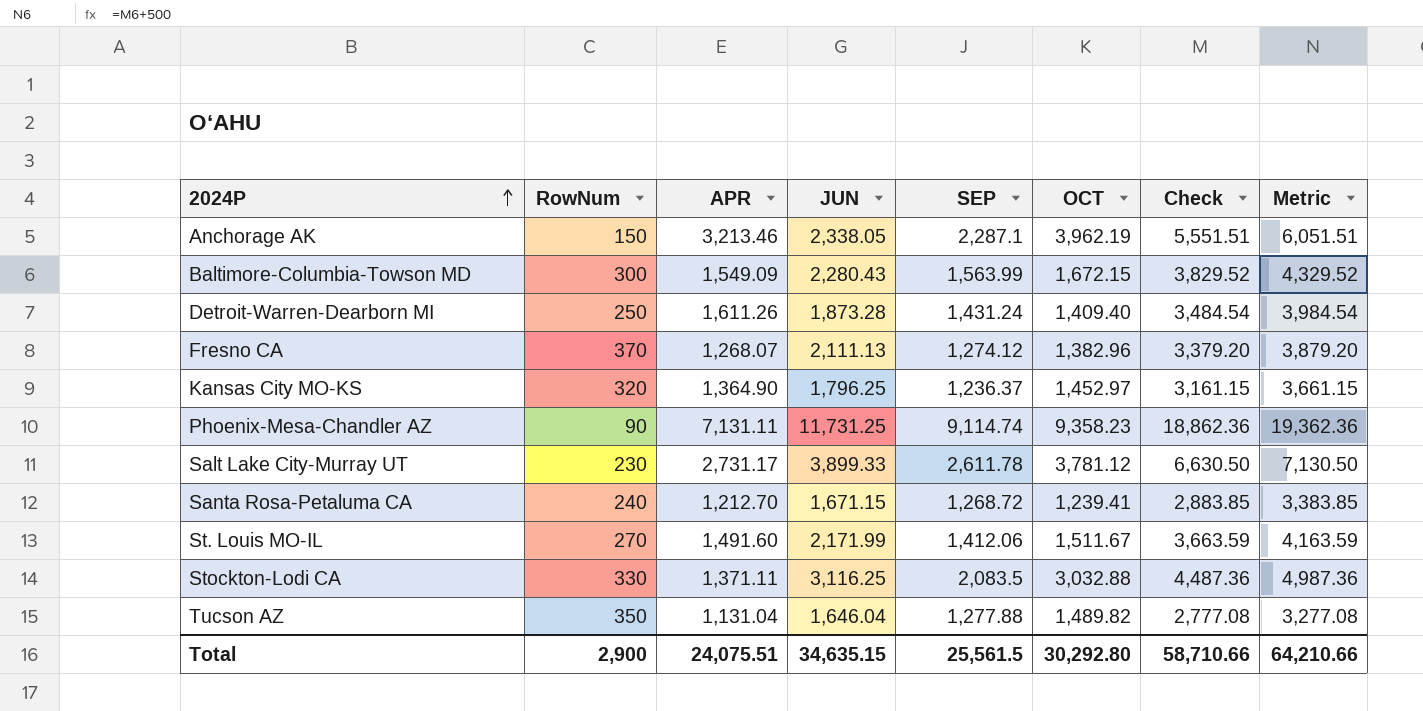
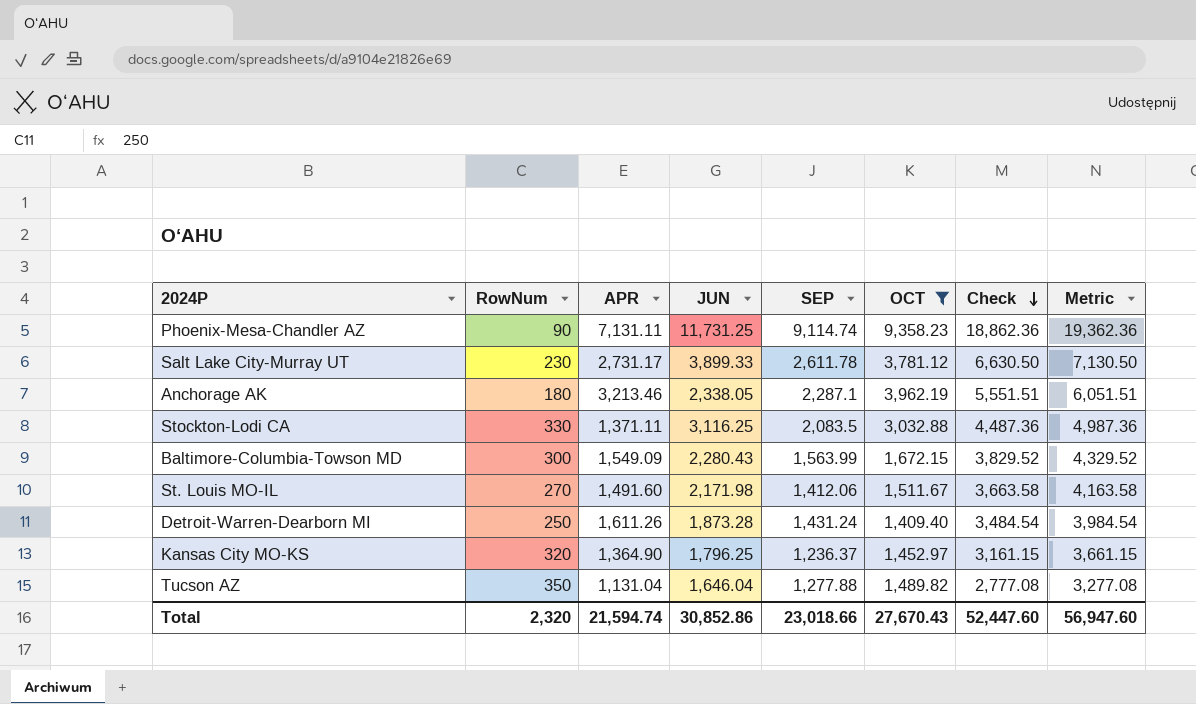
filter: none -> OCT >= 1,409.40
row order: 2024P ascending -> Check descending
Anchorage AK | RowNum: 150 -> 180
St. Louis MO-IL | JUN: 2,171.99 -> 2,171.98
St. Louis MO-IL | Check: 3,663.59 -> 3,663.58
St. Louis MO-IL | Metric: 4,163.59 -> 4,163.58
Total | RowNum: 2,900 -> 2,320
Total | APR: 24,075.51 -> 21,594.74
Total | JUN: 34,635.15 -> 30,852.86
Total | SEP: 25,561.5 -> 23,018.66
Total | OCT: 30,292.80 -> 27,670.43
Total | Check: 58,710.66 -> 52,447.60
Total | Metric: 64,210.66 -> 56,947.60

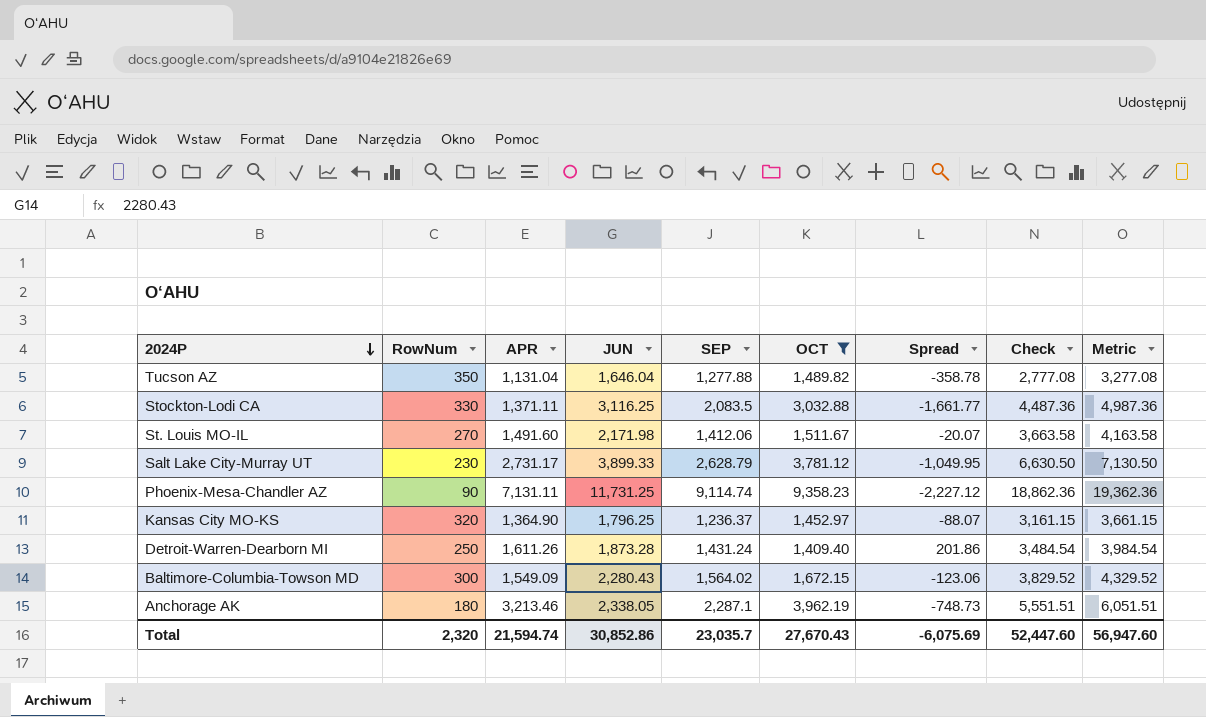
row order: Check descending -> 2024P descending
column Spread | formula: none -> [APR] - [OCT]
Salt Lake City-Murray UT | SEP: 2,611.78 -> 2,628.79
Baltimore-Columbia-Towson MD | SEP: 1,563.99 -> 1,564.02
Total | SEP: 23,018.66 -> 23,035.7

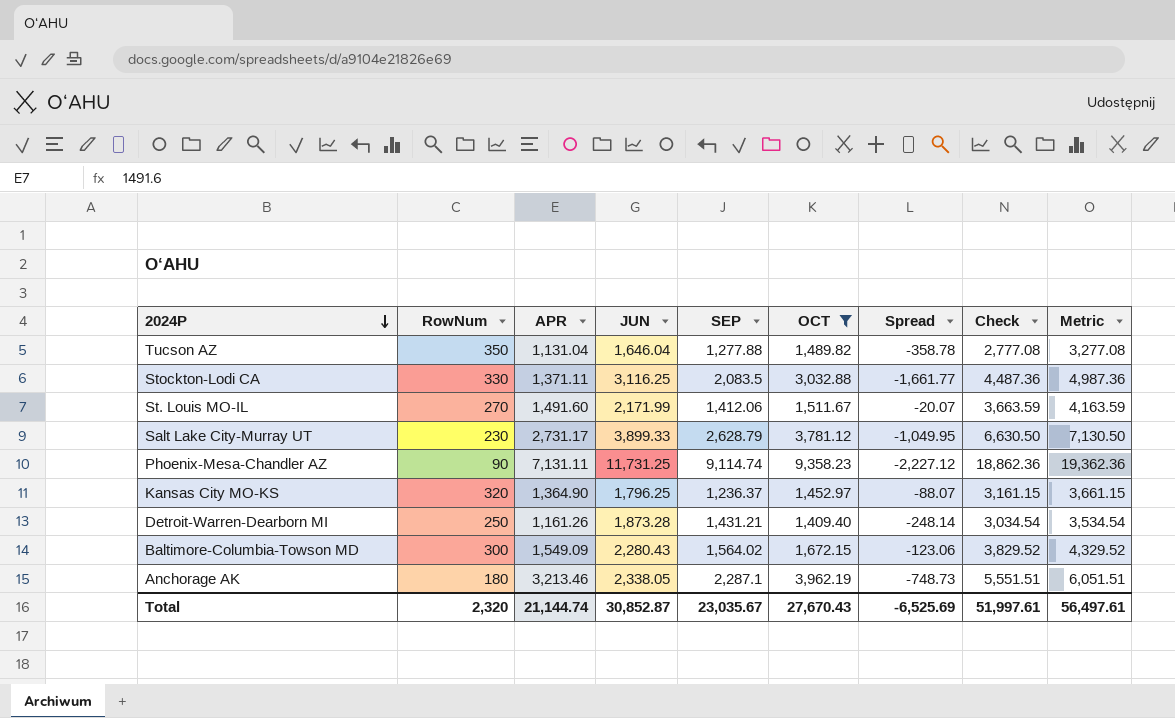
St. Louis MO-IL | JUN: 2,171.98 -> 2,171.99
St. Louis MO-IL | Check: 3,663.58 -> 3,663.59
St. Louis MO-IL | Metric: 4,163.58 -> 4,163.59
Detroit-Warren-Dearborn MI | APR: 1,611.26 -> 1,161.26
Detroit-Warren-Dearborn MI | SEP: 1,431.24 -> 1,431.21
Detroit-Warren-Dearborn MI | Spread: 201.86 -> -248.14
Detroit-Warren-Dearborn MI | Check: 3,484.54 -> 3,034.54
Detroit-Warren-Dearborn MI | Metric: 3,984.54 -> 3,534.54
Total | APR: 21,594.74 -> 21,144.74
Total | JUN: 30,852.86 -> 30,852.87
Total | SEP: 23,035.7 -> 23,035.67
Total | Spread: -6,075.69 -> -6,525.69
Total | Check: 52,447.60 -> 51,997.61
Total | Metric: 56,947.60 -> 56,497.61

